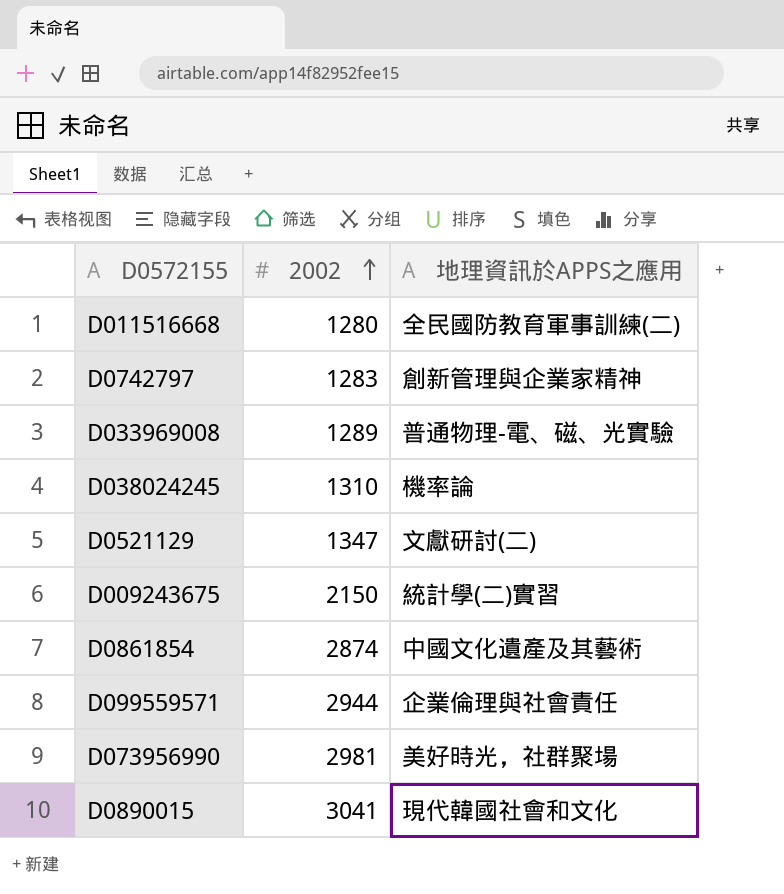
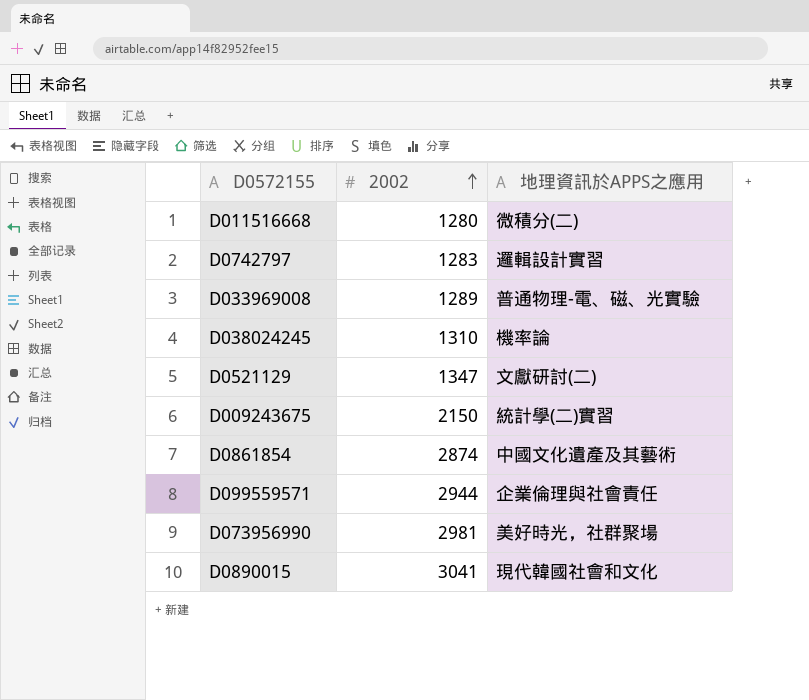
D011516668 | 地理資訊於APPS之應用: 全民國防教育軍事訓練(二) -> 微積分(二)
D0742797 | 地理資訊於APPS之應用: 創新管理與企業家精神 -> 邏輯設計實習

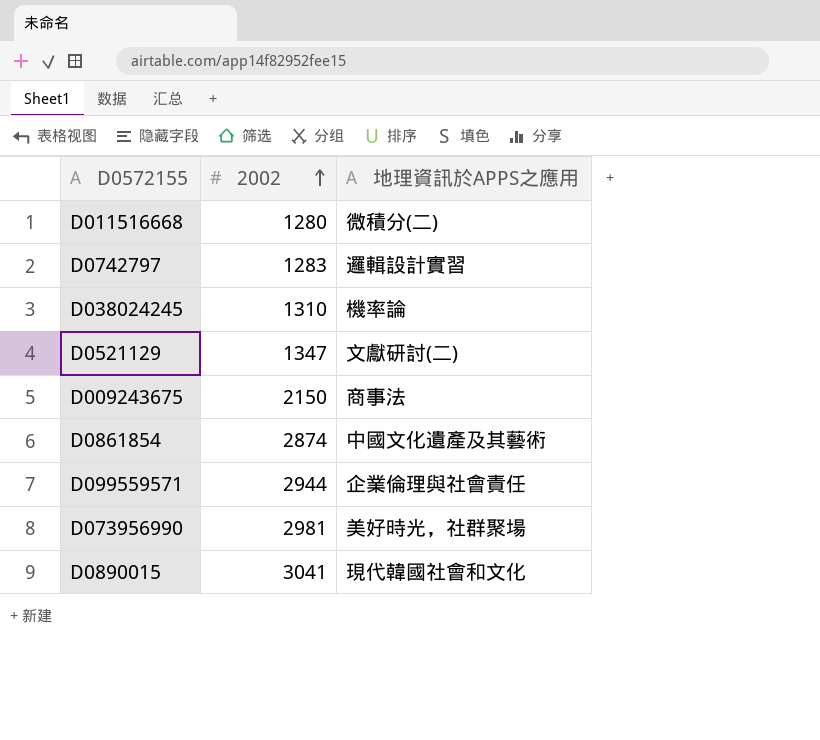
row D033969008: 1289 | 普通物理-電、磁、光實驗 -> none
D009243675 | 地理資訊於APPS之應用: 統計學(二)實習 -> 商事法

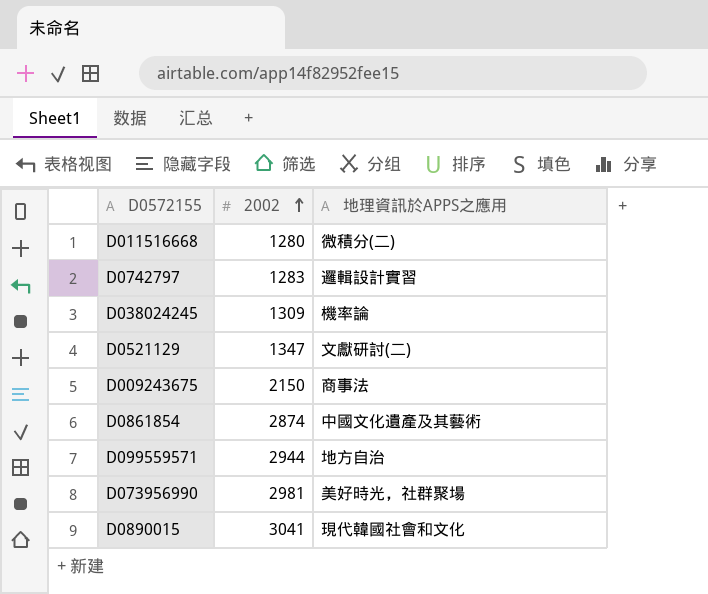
D038024245 | 2002: 1310 -> 1309
D099559571 | 地理資訊於APPS之應用: 企業倫理與社會責任 -> 地方自治

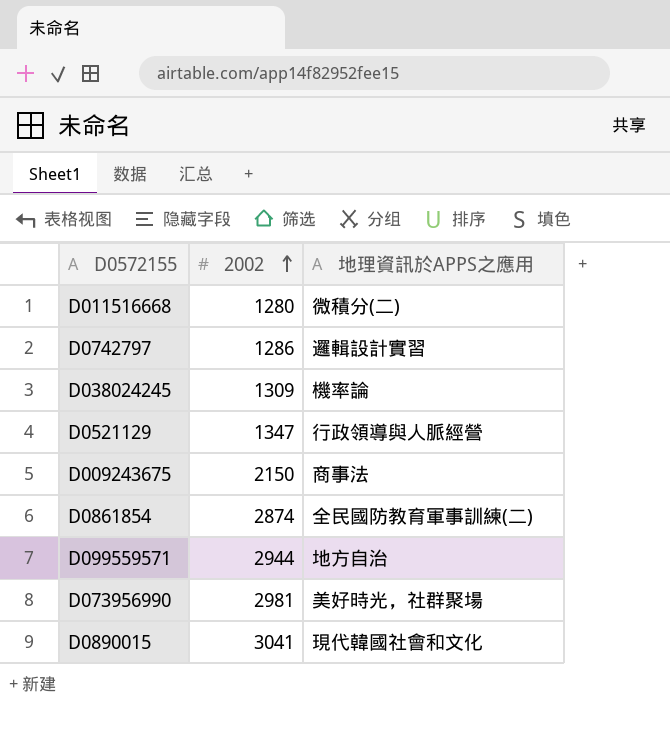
D0742797 | 2002: 1283 -> 1286
D0521129 | 地理資訊於APPS之應用: 文獻研討(二) -> 行政領導與人脈經營
D0861854 | 地理資訊於APPS之應用: 中國文化遺產及其藝術 -> 全民國防教育軍事訓練(二)

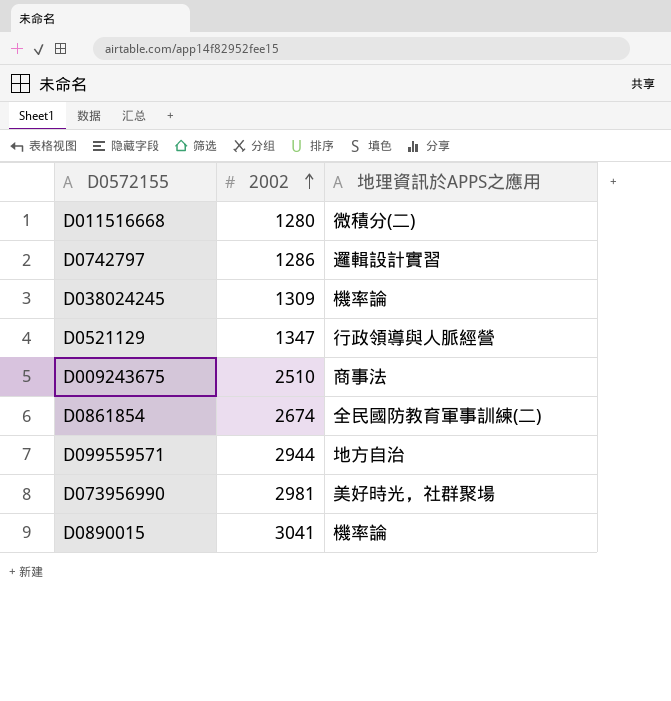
D009243675 | 2002: 2150 -> 2510
D0861854 | 2002: 2874 -> 2674
D0890015 | 地理資訊於APPS之應用: 現代韓國社會和文化 -> 機率論

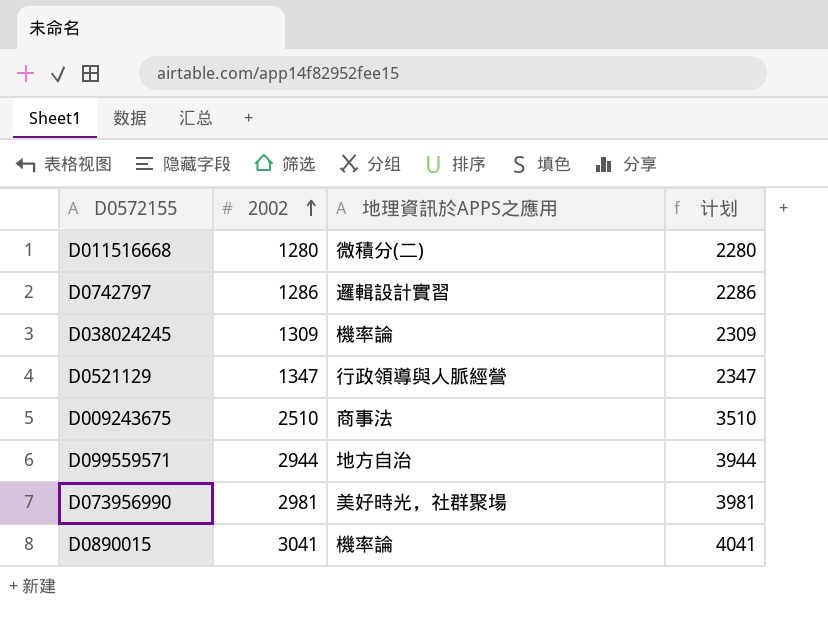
column 计划 | formula: none -> [2002] + 1000
row D0861854: 2674 | 全民國防教育軍事訓練(二) -> none

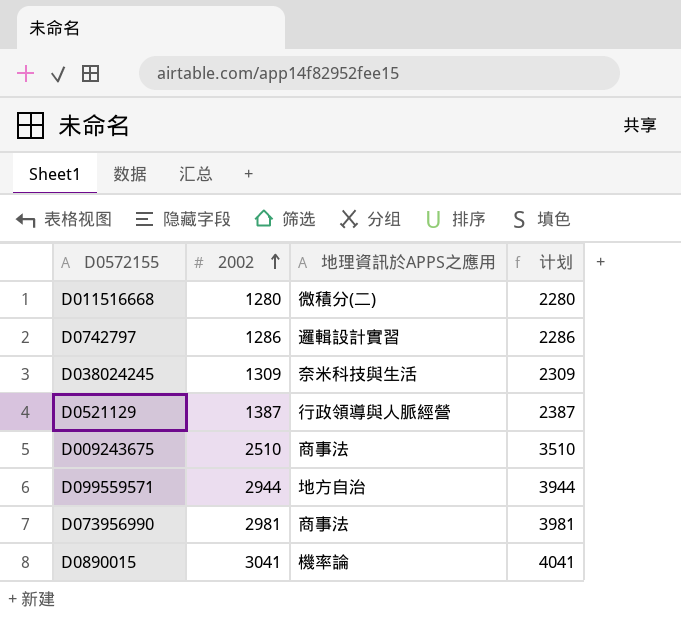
D038024245 | 地理資訊於APPS之應用: 機率論 -> 奈米科技與生活
D0521129 | 2002: 1347 -> 1387
D0521129 | 计划: 2347 -> 2387
D073956990 | 地理資訊於APPS之應用: 美好時光，社群聚場 -> 商事法

